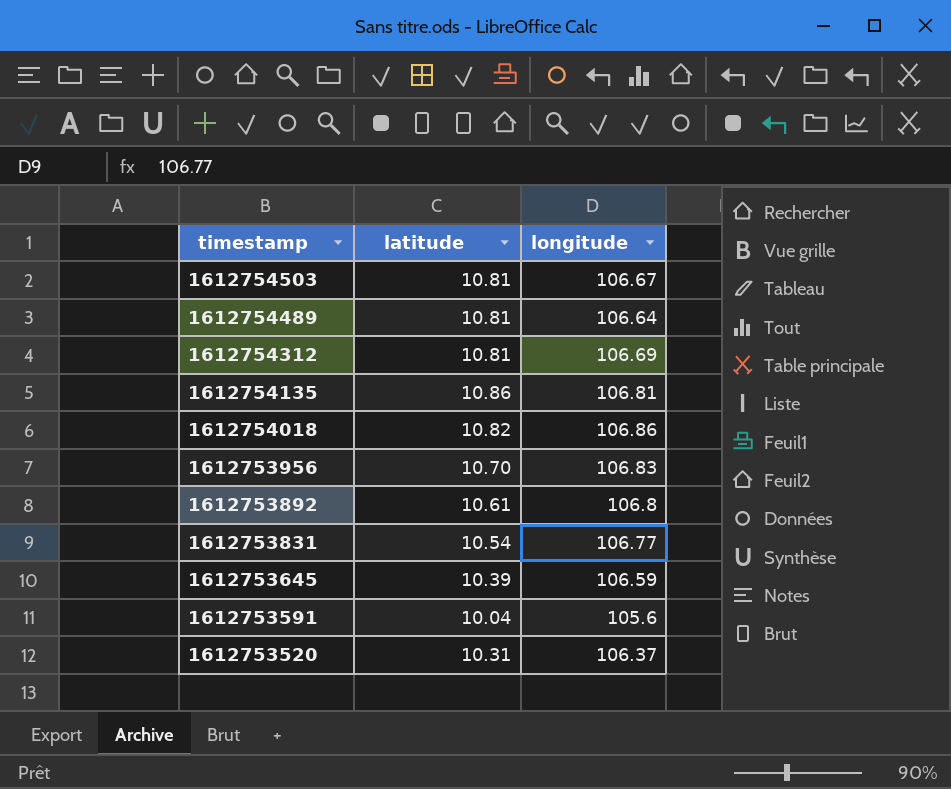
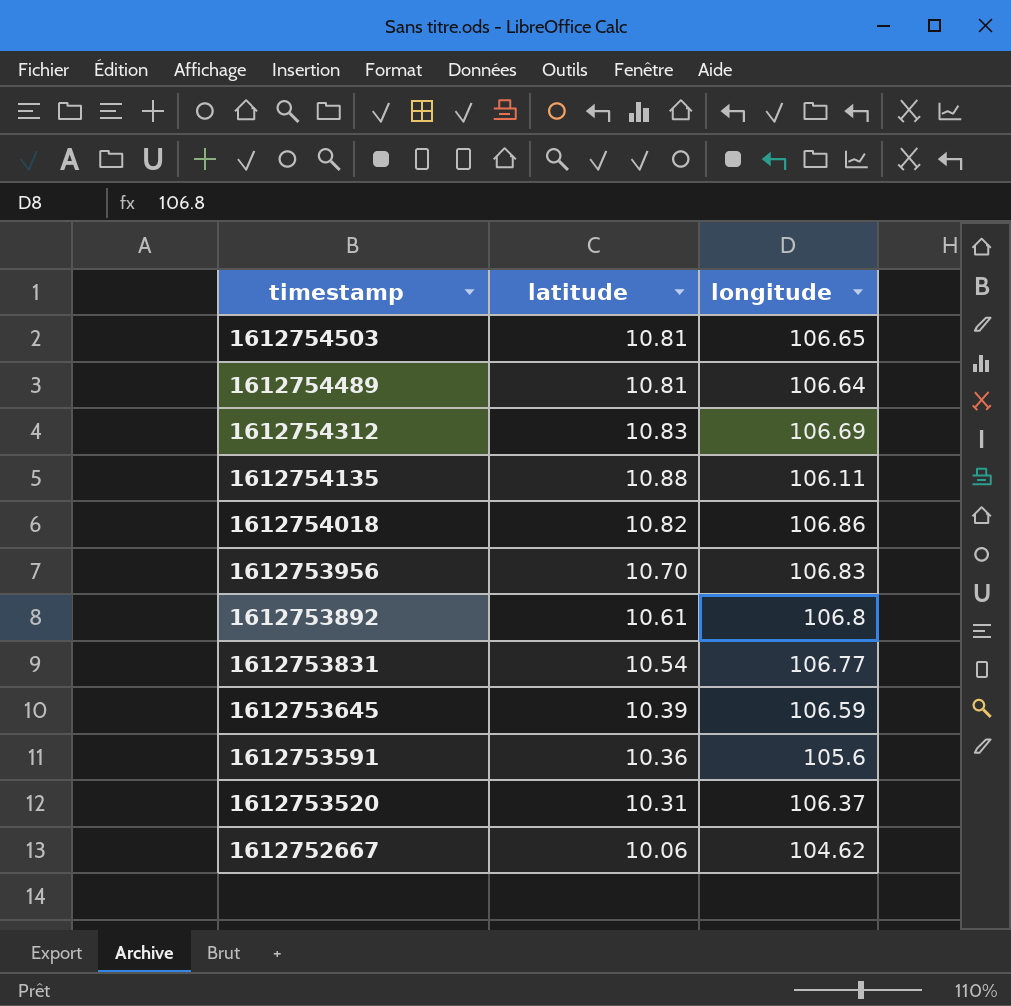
1612754503 | longitude: 106.67 -> 106.65
1612754312 | latitude: 10.81 -> 10.83
1612754135 | latitude: 10.86 -> 10.88
1612754135 | longitude: 106.81 -> 106.11
1612753591 | latitude: 10.04 -> 10.36
row 1612752667: none -> 10.06 | 104.62

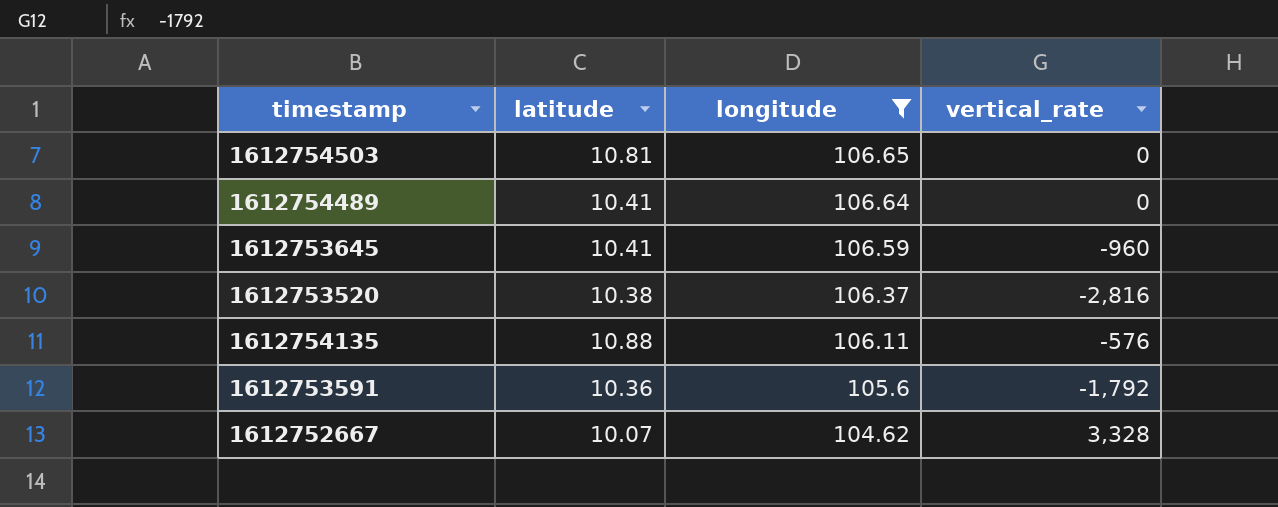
filter: none -> longitude <= 106.65
row order: timestamp descending -> longitude descending
column vertical_rate | position: none -> 4
1612754489 | latitude: 10.81 -> 10.41
1612753645 | latitude: 10.39 -> 10.41
1612753520 | latitude: 10.31 -> 10.38
1612752667 | latitude: 10.06 -> 10.07

